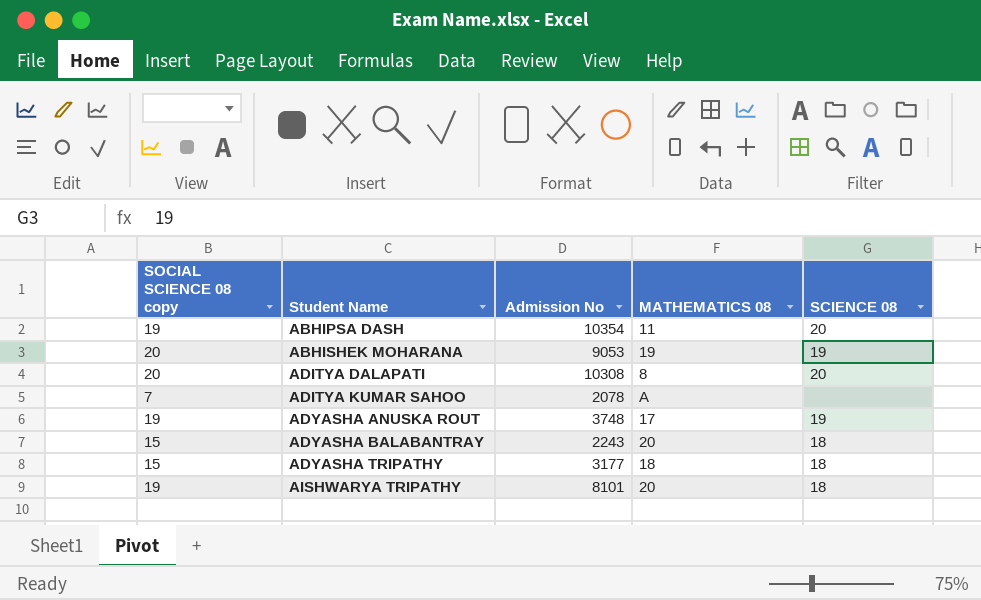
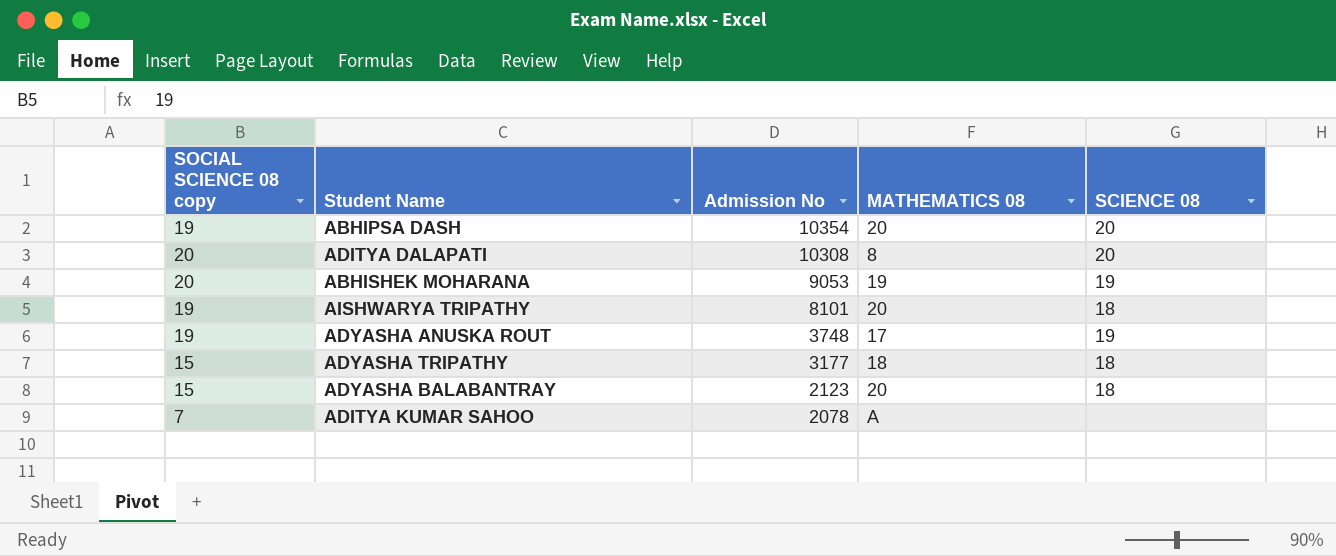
row order: Student Name ascending -> Admission No descending
ABHIPSA DASH | MATHEMATICS 08: 11 -> 20
ADYASHA BALABANTRAY | Admission No: 2243 -> 2123

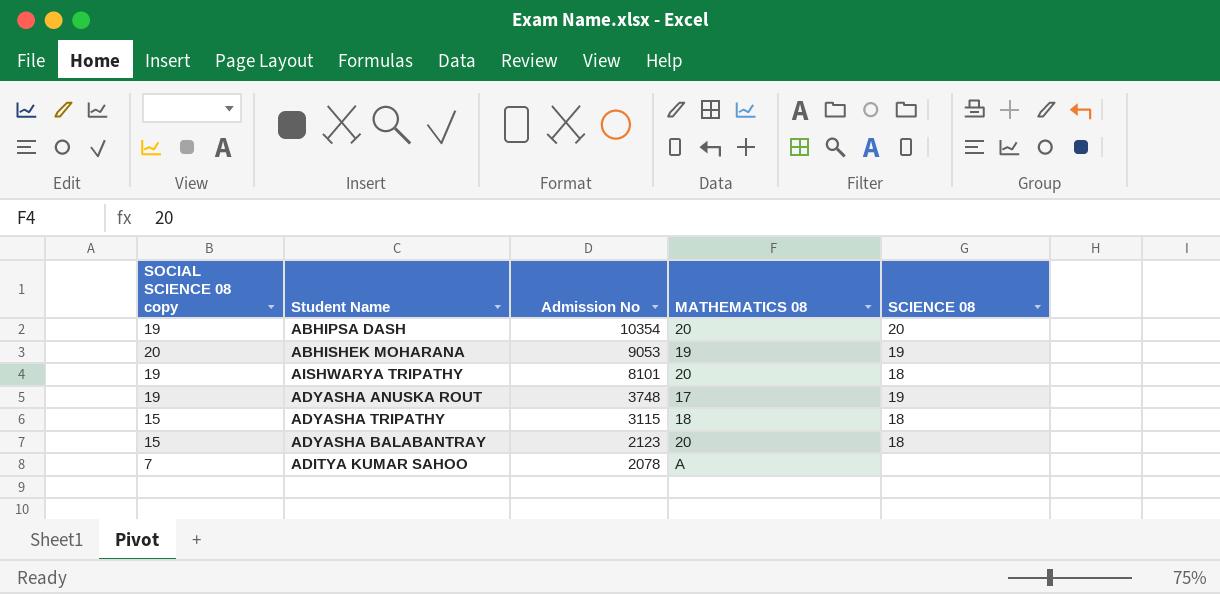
row ADITYA DALAPATI: 20 | 10308 | 8 | 20 -> none
ADYASHA TRIPATHY | Admission No: 3177 -> 3115

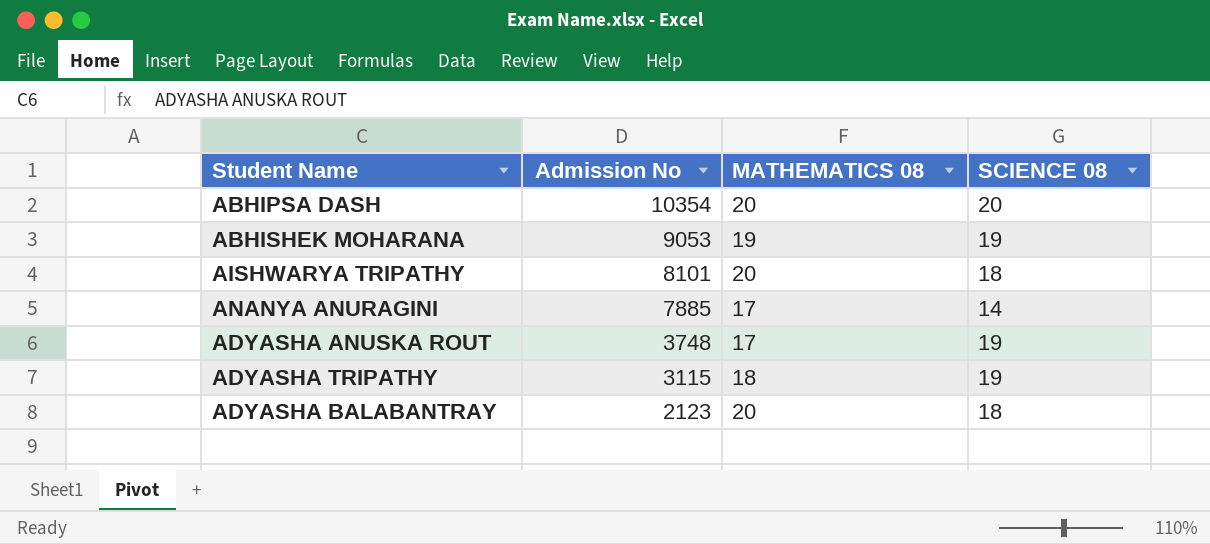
column SOCIAL SCIENCE 08 copy | position: 1 -> none
row ADITYA KUMAR SAHOO: 7 | 2078 | A | none -> none
row ANANYA ANURAGINI: none -> 7885 | 17 | 14
ADYASHA TRIPATHY | SCIENCE 08: 18 -> 19

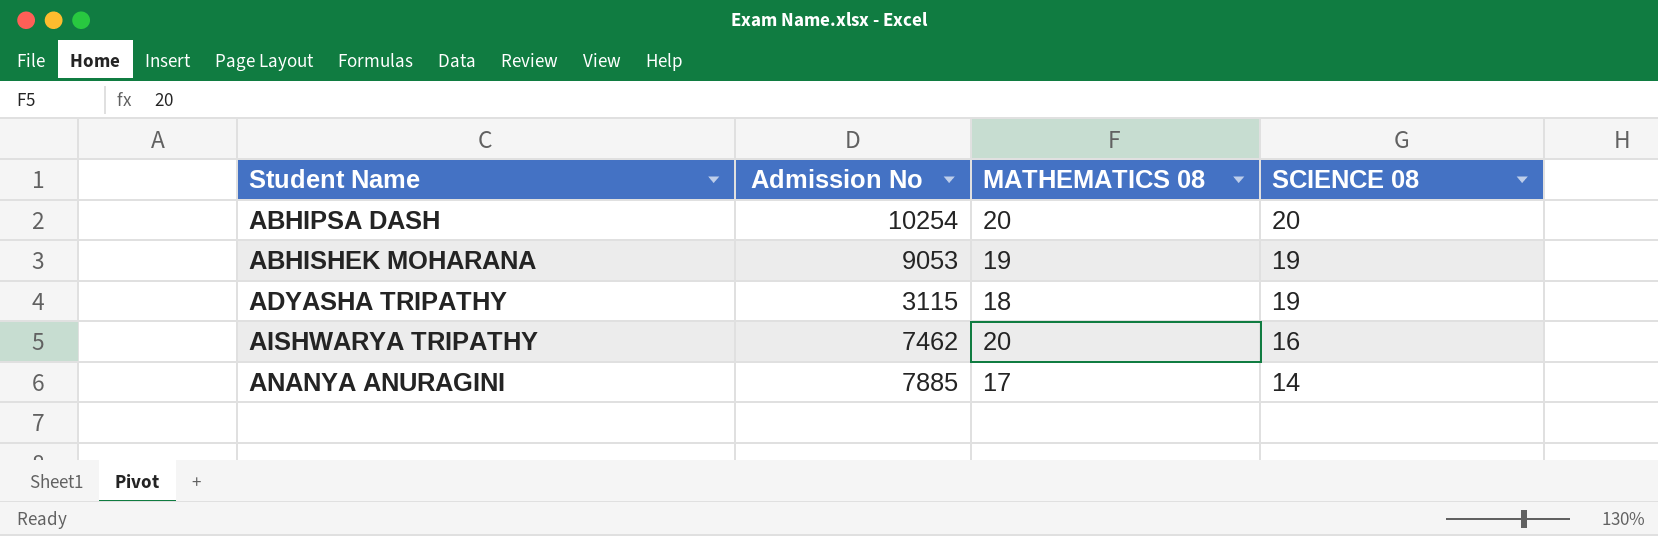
row order: Admission No descending -> Student Name ascending
row ADYASHA ANUSKA ROUT: 3748 | 17 | 19 -> none
row ADYASHA BALABANTRAY: 2123 | 20 | 18 -> none
ABHIPSA DASH | Admission No: 10354 -> 10254
AISHWARYA TRIPATHY | Admission No: 8101 -> 7462
AISHWARYA TRIPATHY | SCIENCE 08: 18 -> 16

